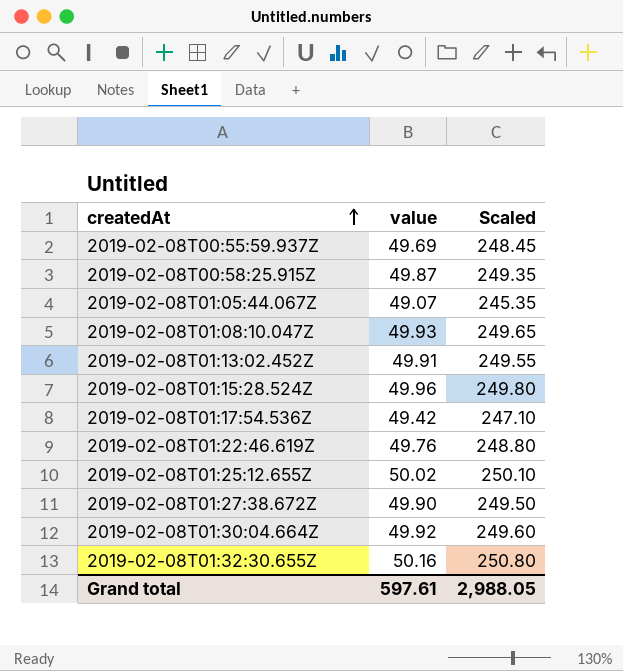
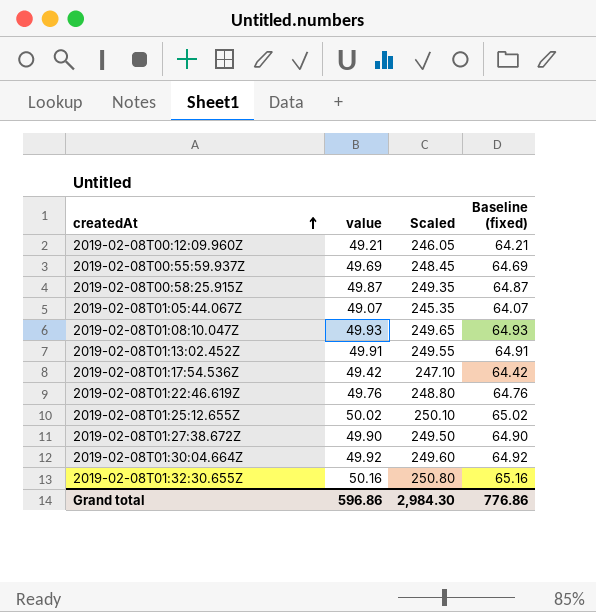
column Baseline (fixed) | formula: none -> [value] + 15
row 2019-02-08T01:15:28.524Z: 49.96 | 249.80 -> none
row 2019-02-08T00:12:09.960Z: none -> 49.21 | 246.05 | 64.21
Grand total | value: 597.61 -> 596.86
Grand total | Scaled: 2,988.05 -> 2,984.30

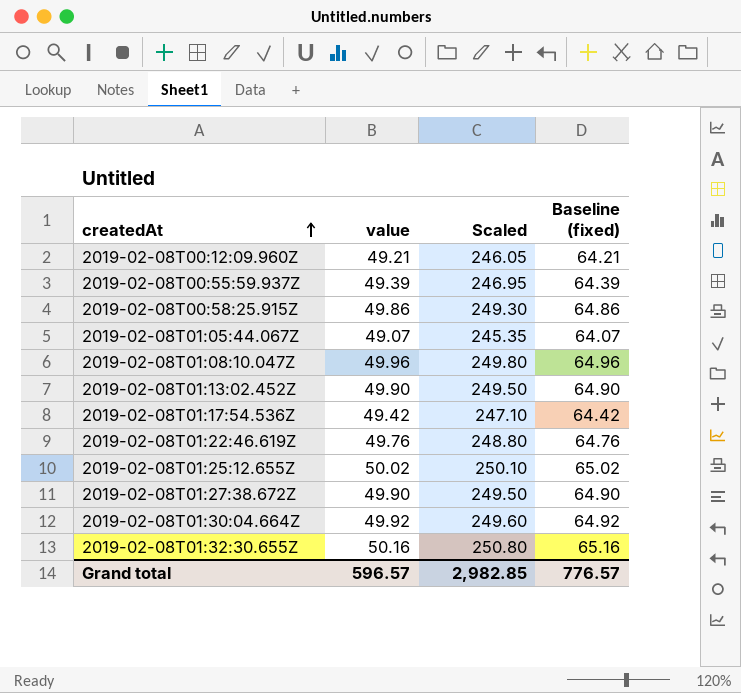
2019-02-08T00:55:59.937Z | value: 49.69 -> 49.39
2019-02-08T00:55:59.937Z | Scaled: 248.45 -> 246.95
2019-02-08T00:55:59.937Z | Baseline (fixed): 64.69 -> 64.39
2019-02-08T00:58:25.915Z | value: 49.87 -> 49.86
2019-02-08T00:58:25.915Z | Scaled: 249.35 -> 249.30
2019-02-08T00:58:25.915Z | Baseline (fixed): 64.87 -> 64.86
2019-02-08T01:08:10.047Z | value: 49.93 -> 49.96
2019-02-08T01:08:10.047Z | Scaled: 249.65 -> 249.80
2019-02-08T01:08:10.047Z | Baseline (fixed): 64.93 -> 64.96
2019-02-08T01:13:02.452Z | value: 49.91 -> 49.90
2019-02-08T01:13:02.452Z | Scaled: 249.55 -> 249.50
2019-02-08T01:13:02.452Z | Baseline (fixed): 64.91 -> 64.90
Grand total | value: 596.86 -> 596.57
Grand total | Scaled: 2,984.30 -> 2,982.85
Grand total | Baseline (fixed): 776.86 -> 776.57

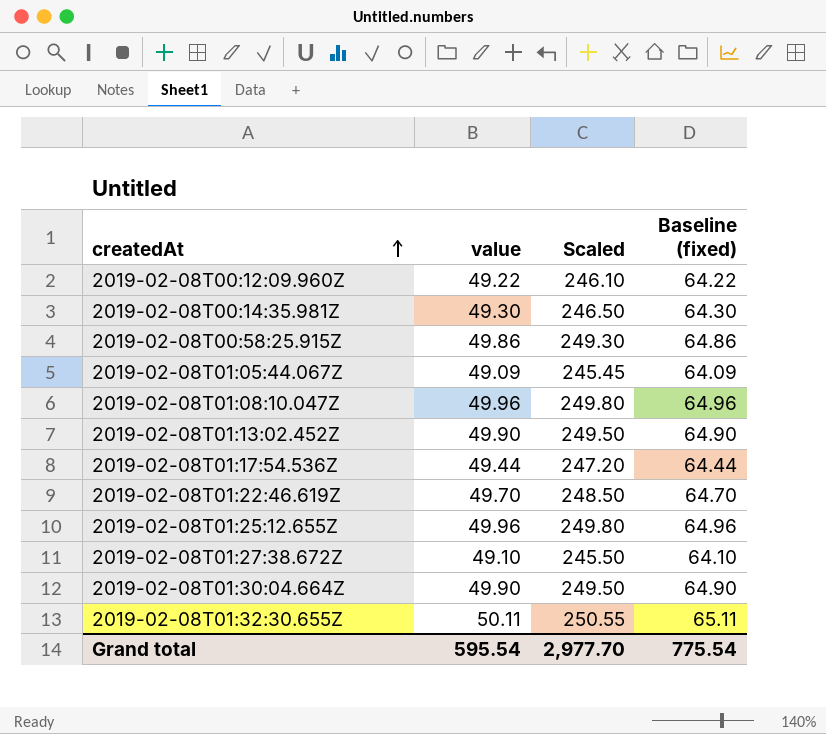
row 2019-02-08T00:55:59.937Z: 49.39 | 246.95 | 64.39 -> none
2019-02-08T00:12:09.960Z | value: 49.21 -> 49.22
2019-02-08T00:12:09.960Z | Scaled: 246.05 -> 246.10
2019-02-08T00:12:09.960Z | Baseline (fixed): 64.21 -> 64.22
row 2019-02-08T00:14:35.981Z: none -> 49.30 | 246.50 | 64.30
2019-02-08T01:05:44.067Z | value: 49.07 -> 49.09
2019-02-08T01:05:44.067Z | Scaled: 245.35 -> 245.45
2019-02-08T01:05:44.067Z | Baseline (fixed): 64.07 -> 64.09
2019-02-08T01:17:54.536Z | value: 49.42 -> 49.44
2019-02-08T01:17:54.536Z | Scaled: 247.10 -> 247.20
2019-02-08T01:17:54.536Z | Baseline (fixed): 64.42 -> 64.44
2019-02-08T01:22:46.619Z | value: 49.76 -> 49.70
2019-02-08T01:22:46.619Z | Scaled: 248.80 -> 248.50
2019-02-08T01:22:46.619Z | Baseline (fixed): 64.76 -> 64.70
2019-02-08T01:25:12.655Z | value: 50.02 -> 49.96
2019-02-08T01:25:12.655Z | Scaled: 250.10 -> 249.80
2019-02-08T01:25:12.655Z | Baseline (fixed): 65.02 -> 64.96
2019-02-08T01:27:38.672Z | value: 49.90 -> 49.10
2019-02-08T01:27:38.672Z | Scaled: 249.50 -> 245.50
2019-02-08T01:27:38.672Z | Baseline (fixed): 64.90 -> 64.10
2019-02-08T01:30:04.664Z | value: 49.92 -> 49.90
2019-02-08T01:30:04.664Z | Scaled: 249.60 -> 249.50
2019-02-08T01:30:04.664Z | Baseline (fixed): 64.92 -> 64.90
2019-02-08T01:32:30.655Z | value: 50.16 -> 50.11
2019-02-08T01:32:30.655Z | Scaled: 250.80 -> 250.55
2019-02-08T01:32:30.655Z | Baseline (fixed): 65.16 -> 65.11
Grand total | value: 596.57 -> 595.54
Grand total | Scaled: 2,982.85 -> 2,977.70
Grand total | Baseline (fixed): 776.57 -> 775.54

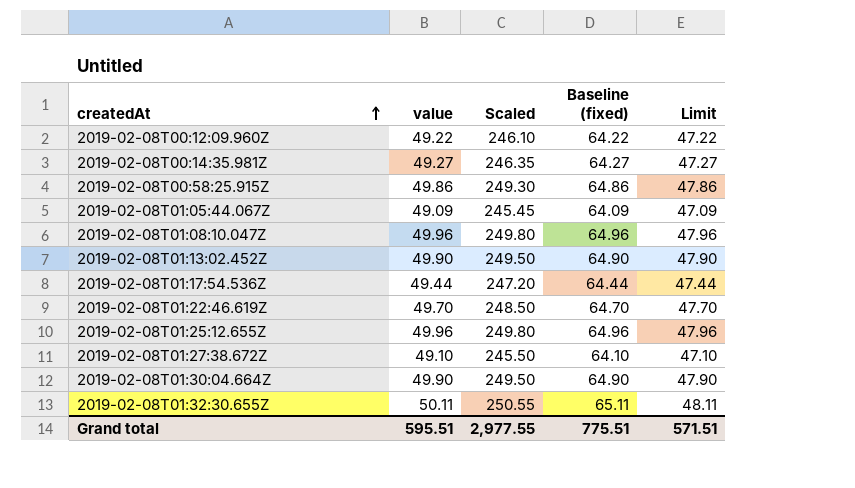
column Limit | formula: none -> [value] - 2
2019-02-08T00:14:35.981Z | value: 49.30 -> 49.27
2019-02-08T00:14:35.981Z | Scaled: 246.50 -> 246.35
2019-02-08T00:14:35.981Z | Baseline (fixed): 64.30 -> 64.27
Grand total | value: 595.54 -> 595.51
Grand total | Scaled: 2,977.70 -> 2,977.55
Grand total | Baseline (fixed): 775.54 -> 775.51

